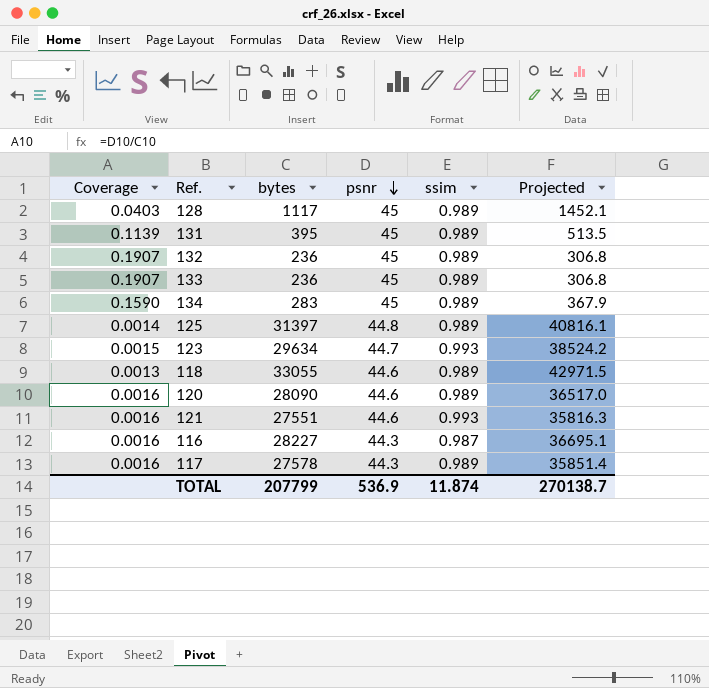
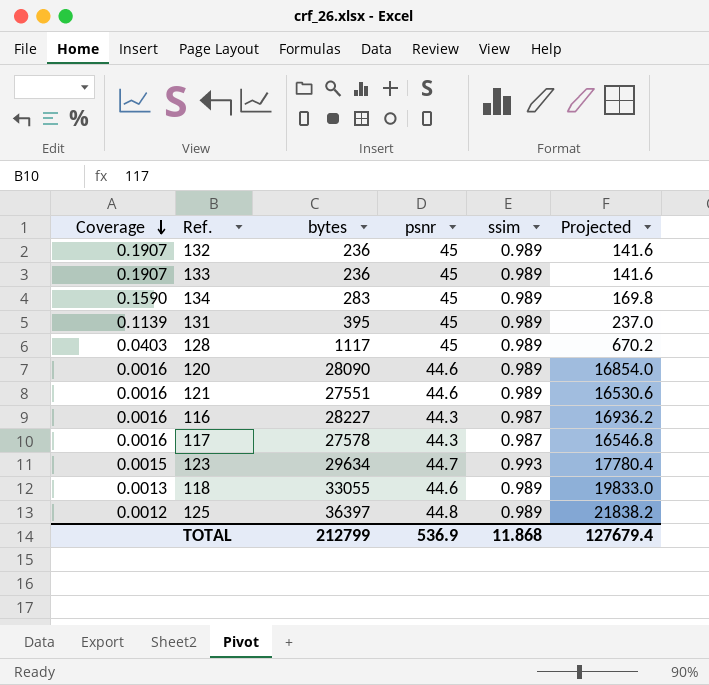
row order: psnr descending -> Coverage descending
column Projected | formula: [bytes] * 1.3 -> [bytes] * 0.6
121 | ssim: 0.993 -> 0.989
117 | ssim: 0.989 -> 0.987
125 | Coverage: 0.0014 -> 0.0012
125 | bytes: 31397 -> 36397
TOTAL | bytes: 207799 -> 212799
TOTAL | ssim: 11.874 -> 11.868
TOTAL | Projected: 270138.7 -> 127679.4

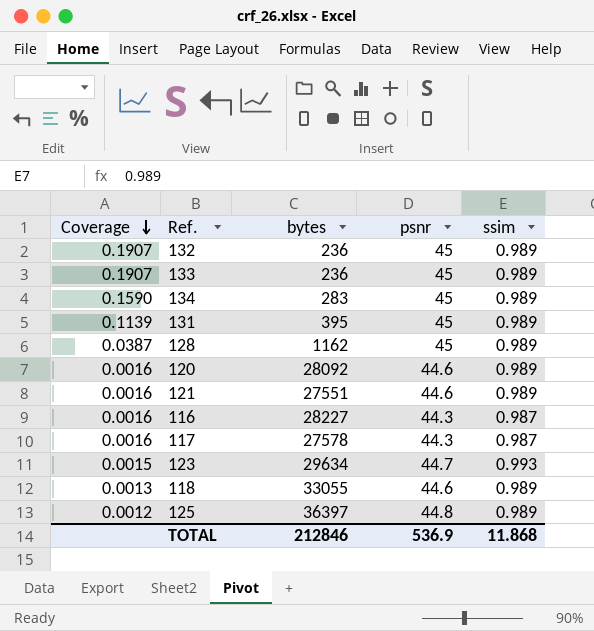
column Projected | formula: [bytes] * 0.6 -> none
128 | Coverage: 0.0403 -> 0.0387
128 | bytes: 1117 -> 1162
120 | bytes: 28090 -> 28092
TOTAL | bytes: 212799 -> 212846

